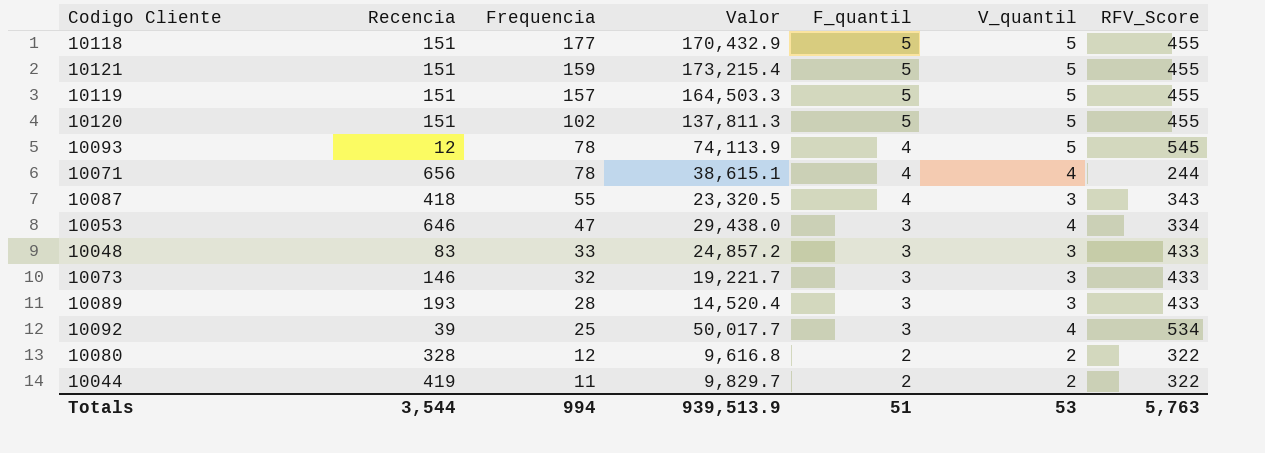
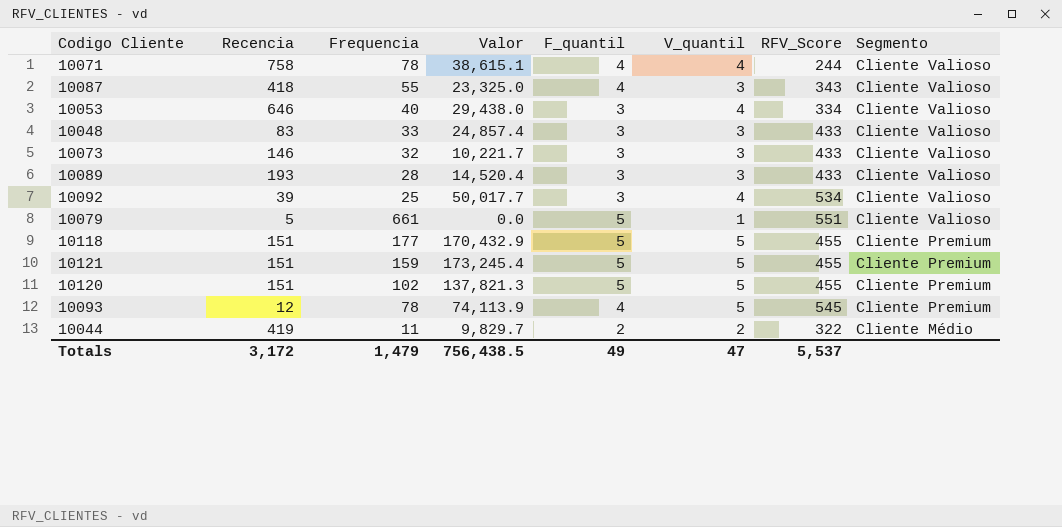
row order: Frequencia descending -> Segmento descending
column Segmento | position: none -> 8
row 10119: 151 | 157 | 164,503.3 | 5 | 5 | 455 -> none
row 10080: 328 | 12 | 9,616.8 | 2 | 2 | 322 -> none
10071 | Recencia: 656 -> 758
10087 | Valor: 23,320.5 -> 23,325.0
10053 | Frequencia: 47 -> 40
10048 | Valor: 24,857.2 -> 24,857.4
10073 | Valor: 19,221.7 -> 10,221.7
row 10079: none -> 5 | 661 | 0.0 | 5 | 1 | 551 | Cliente Valioso
10121 | Valor: 173,215.4 -> 173,245.4
10120 | Valor: 137,811.3 -> 137,821.3
Totals | Recencia: 3,544 -> 3,172
Totals | Frequencia: 994 -> 1,479
Totals | Valor: 939,513.9 -> 756,438.5
Totals | F_quantil: 51 -> 49
Totals | V_quantil: 53 -> 47
Totals | RFV_Score: 5,763 -> 5,537

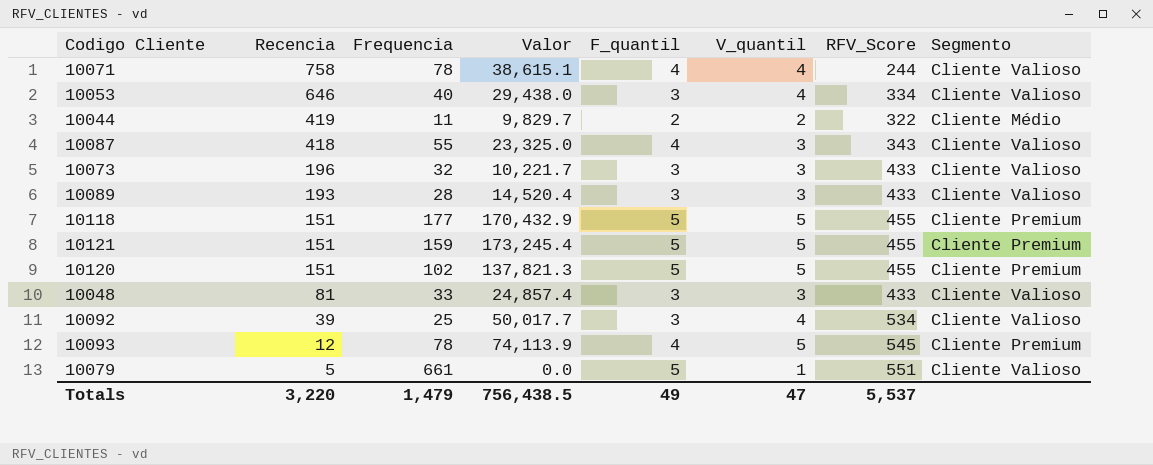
row order: Segmento descending -> Recencia descending
10073 | Recencia: 146 -> 196
10048 | Recencia: 83 -> 81
Totals | Recencia: 3,172 -> 3,220

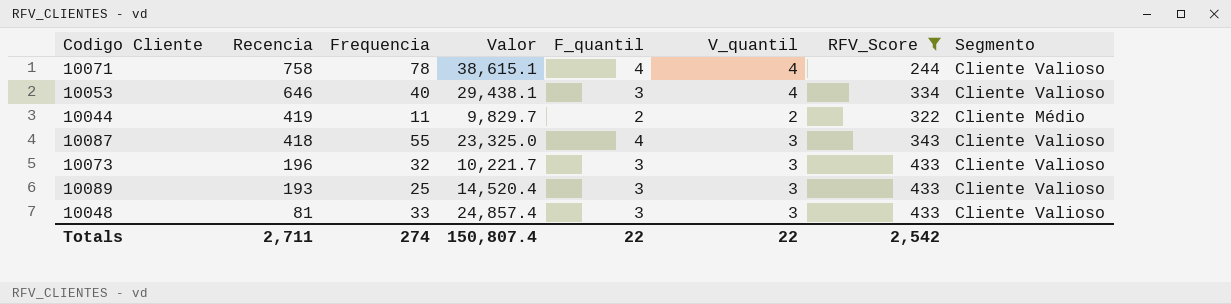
filter: none -> RFV_Score <= 433
10053 | Valor: 29,438.0 -> 29,438.1
10089 | Frequencia: 28 -> 25
Totals | Recencia: 3,220 -> 2,711
Totals | Frequencia: 1,479 -> 274
Totals | Valor: 756,438.5 -> 150,807.4
Totals | F_quantil: 49 -> 22
Totals | V_quantil: 47 -> 22
Totals | RFV_Score: 5,537 -> 2,542

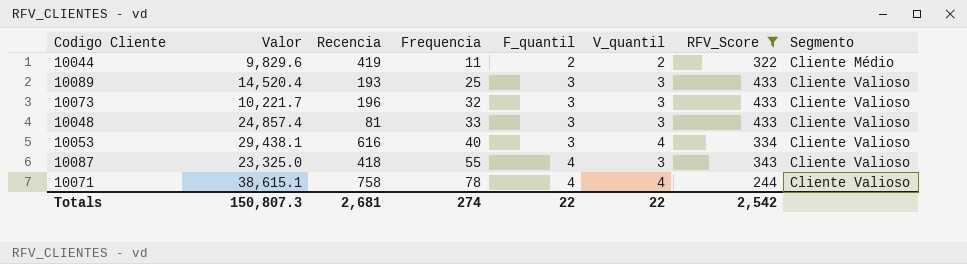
row order: Recencia descending -> Frequencia ascending
column Valor | position: 4 -> 2
10044 | Valor: 9,829.7 -> 9,829.6
10053 | Recencia: 646 -> 616
Totals | Valor: 150,807.4 -> 150,807.3
Totals | Recencia: 2,711 -> 2,681

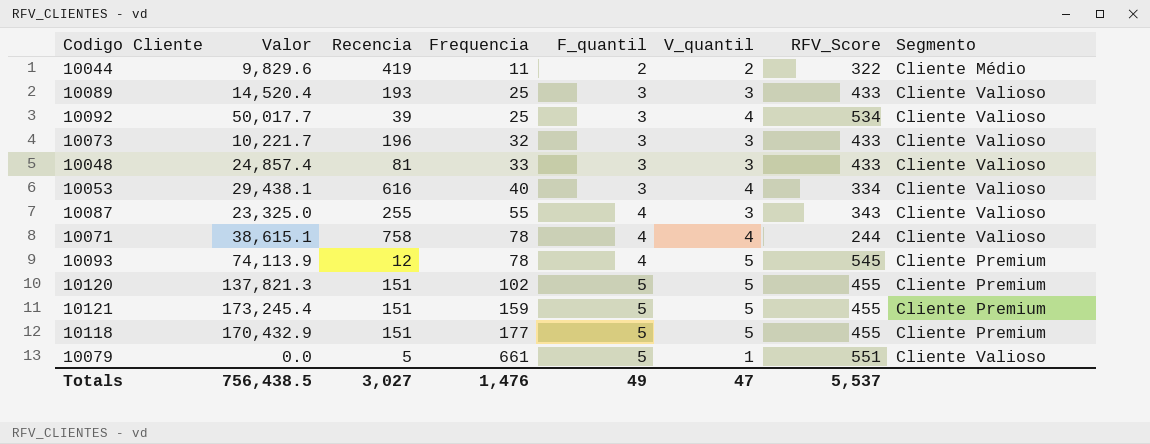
filter: RFV_Score <= 433 -> none
10087 | Recencia: 418 -> 255
Totals | Valor: 150,807.3 -> 756,438.5
Totals | Recencia: 2,681 -> 3,027
Totals | Frequencia: 274 -> 1,476
Totals | F_quantil: 22 -> 49
Totals | V_quantil: 22 -> 47
Totals | RFV_Score: 2,542 -> 5,537

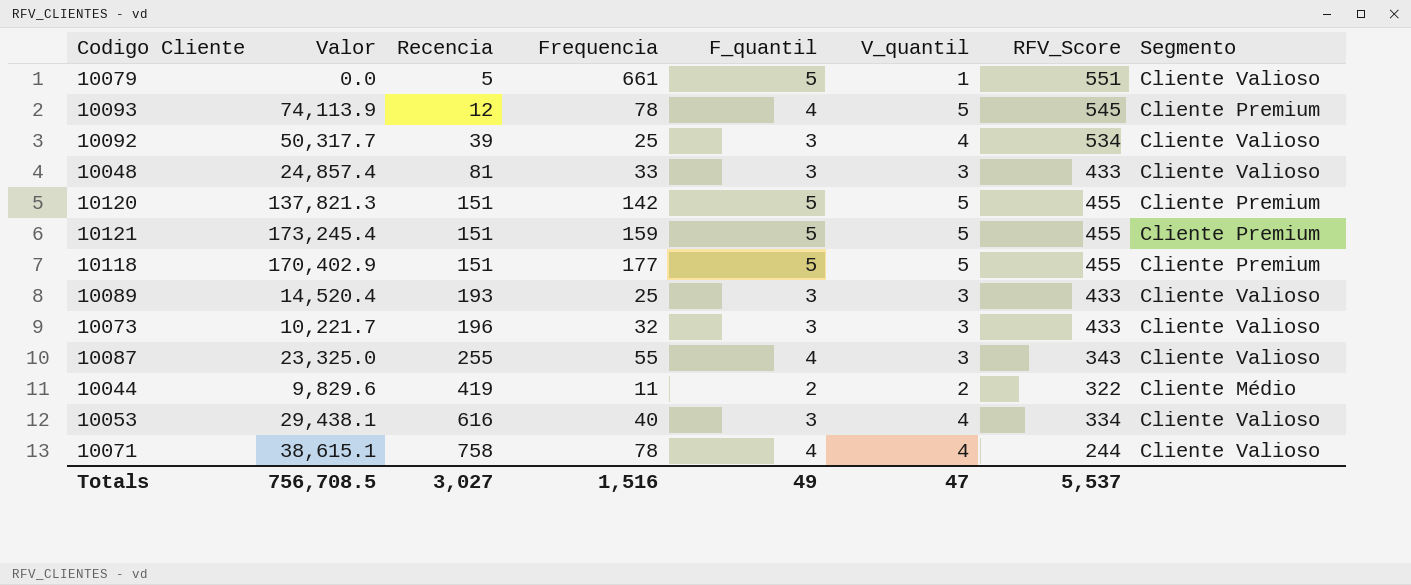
row order: Frequencia ascending -> Recencia ascending
10092 | Valor: 50,017.7 -> 50,317.7
10120 | Frequencia: 102 -> 142
10118 | Valor: 170,432.9 -> 170,402.9
Totals | Valor: 756,438.5 -> 756,708.5
Totals | Frequencia: 1,476 -> 1,516

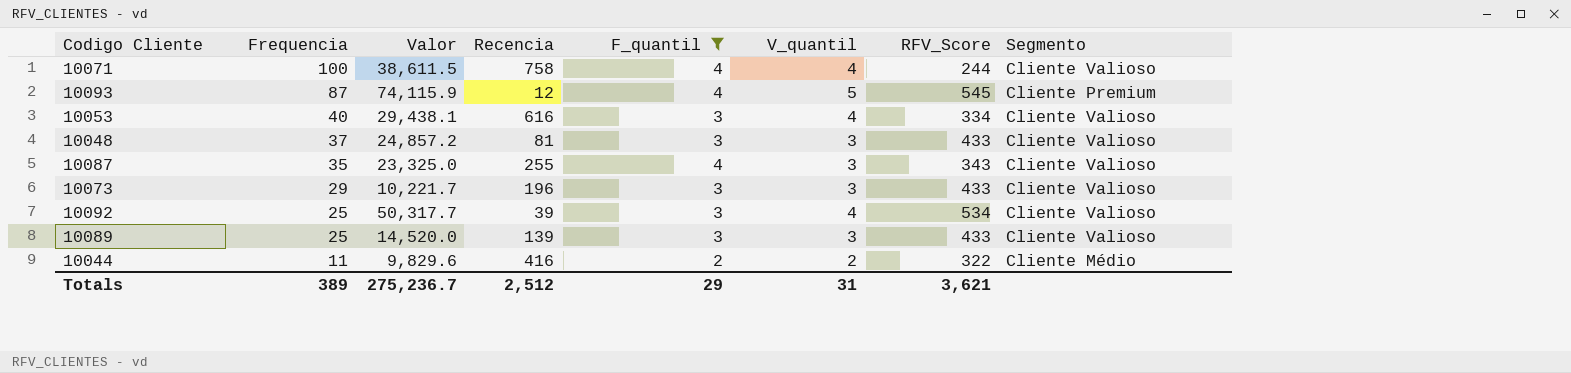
filter: none -> F_quantil != 5
row order: Recencia ascending -> Frequencia descending
column Frequencia | position: 4 -> 2
10071 | Frequencia: 78 -> 100
10071 | Valor: 38,615.1 -> 38,611.5
10093 | Frequencia: 78 -> 87
10093 | Valor: 74,113.9 -> 74,115.9
10048 | Frequencia: 33 -> 37
10048 | Valor: 24,857.4 -> 24,857.2
10087 | Frequencia: 55 -> 35
10073 | Frequencia: 32 -> 29
10089 | Valor: 14,520.4 -> 14,520.0
10089 | Recencia: 193 -> 139
10044 | Recencia: 419 -> 416
Totals | Frequencia: 1,516 -> 389
Totals | Valor: 756,708.5 -> 275,236.7
Totals | Recencia: 3,027 -> 2,512
Totals | F_quantil: 49 -> 29
Totals | V_quantil: 47 -> 31
Totals | RFV_Score: 5,537 -> 3,621

